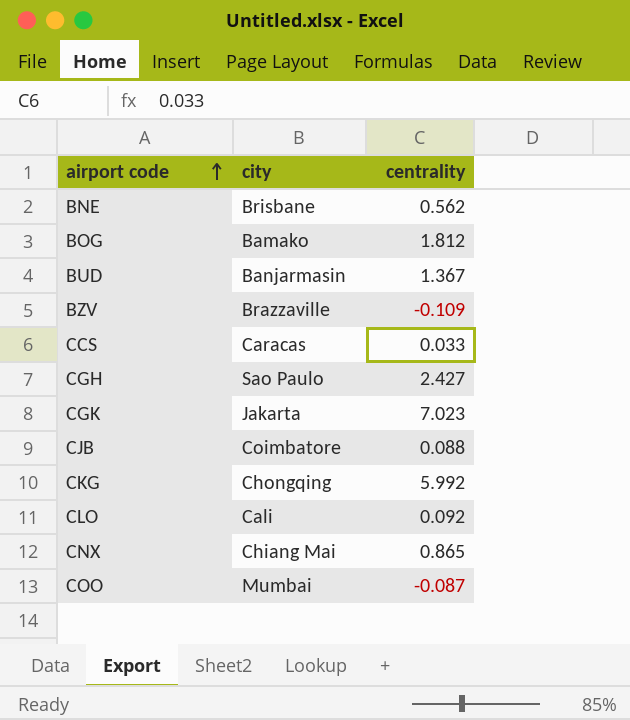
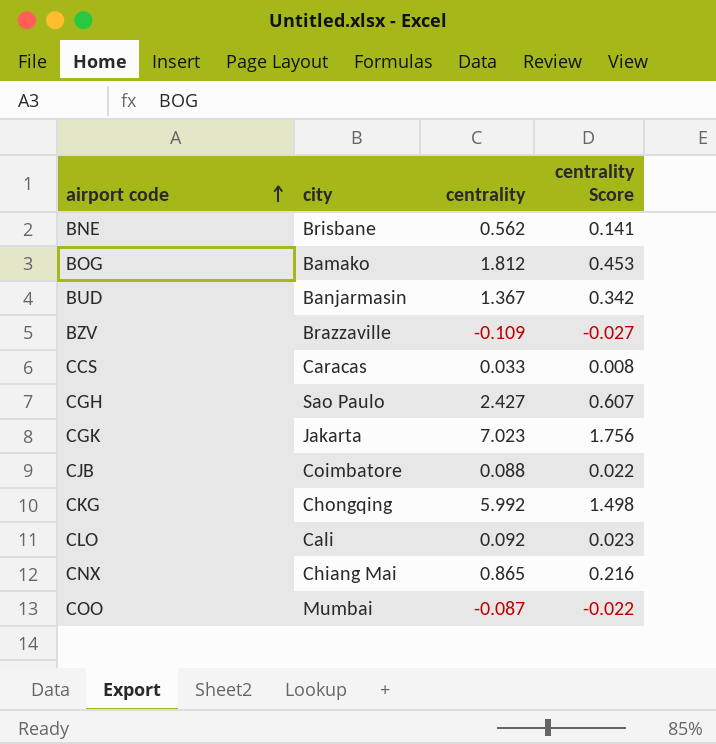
column centrality Score | formula: none -> [centrality] * 0.25

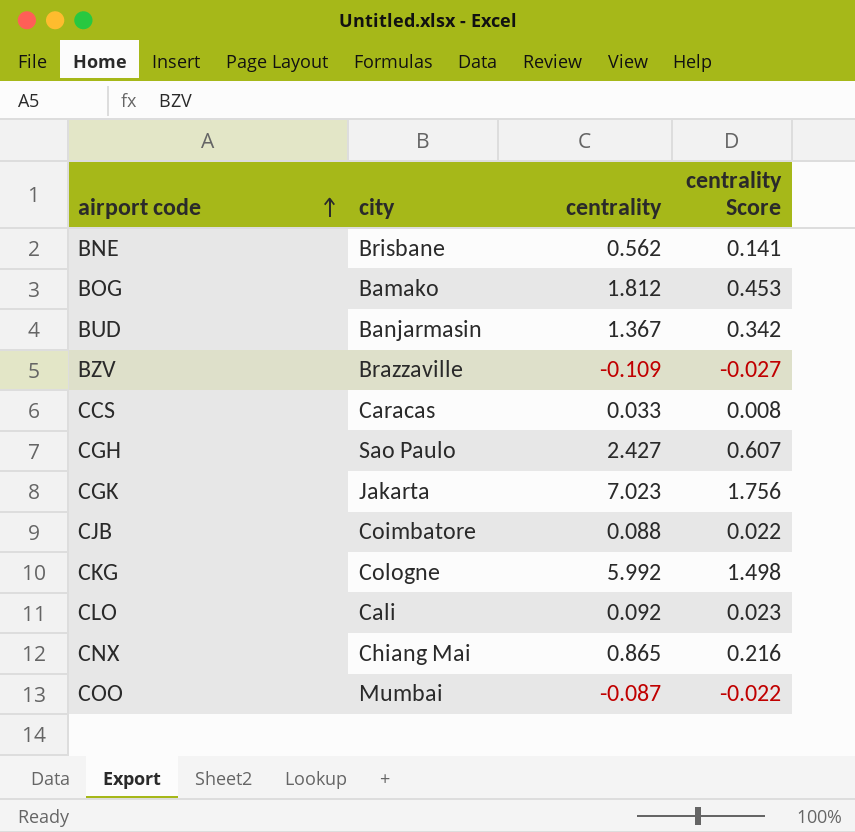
CKG | city: Chongqing -> Cologne

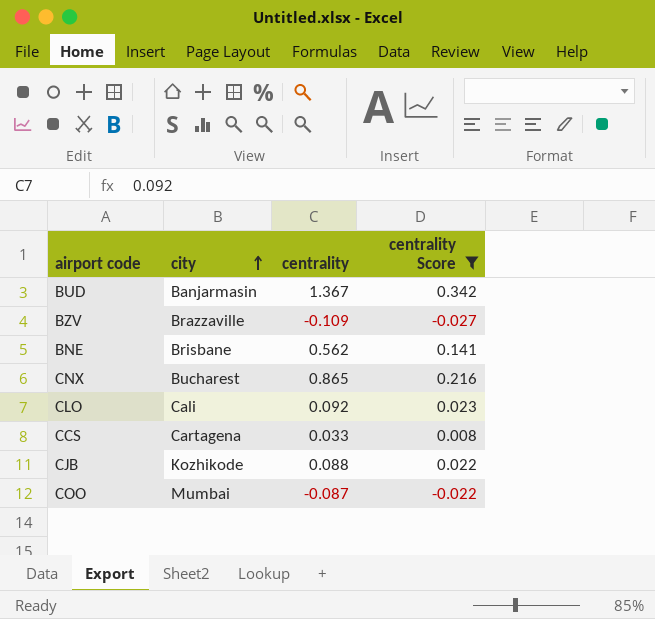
filter: none -> centrality Score <= 0.342
row order: airport code ascending -> city ascending
CNX | city: Chiang Mai -> Bucharest
CCS | city: Caracas -> Cartagena
CJB | city: Coimbatore -> Kozhikode

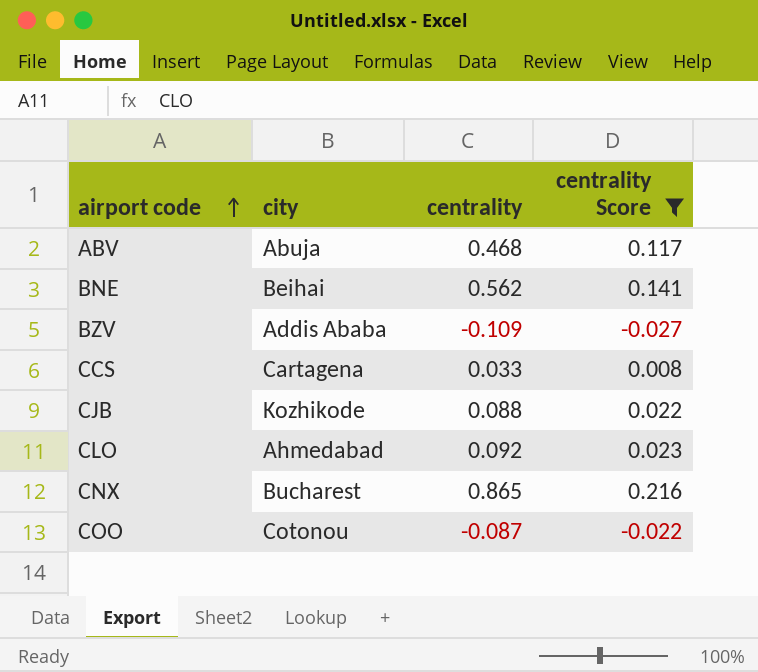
row order: city ascending -> airport code ascending
row BUD: Banjarmasin | 1.367 | 0.342 -> none
row ABV: none -> Abuja | 0.468 | 0.117
BNE | city: Brisbane -> Beihai
BZV | city: Brazzaville -> Addis Ababa
CLO | city: Cali -> Ahmedabad
COO | city: Mumbai -> Cotonou

